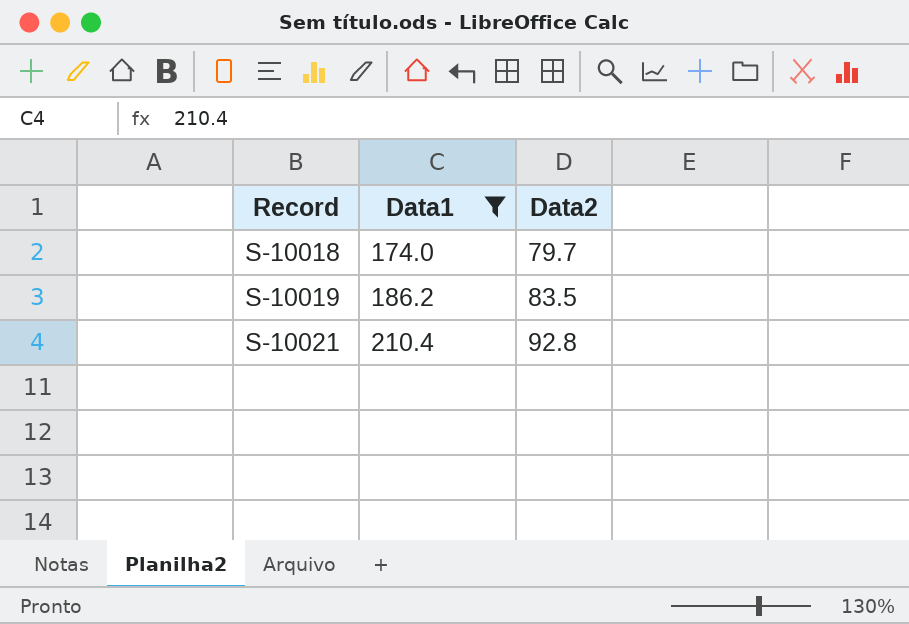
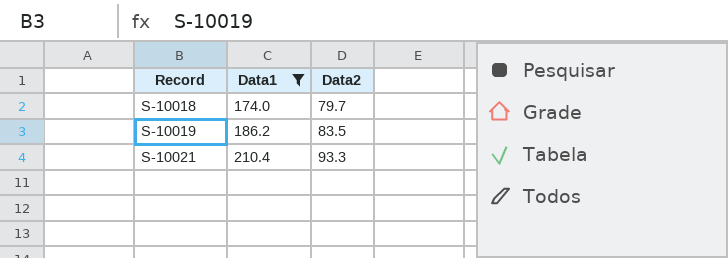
S-10021 | Data2: 92.8 -> 93.3

